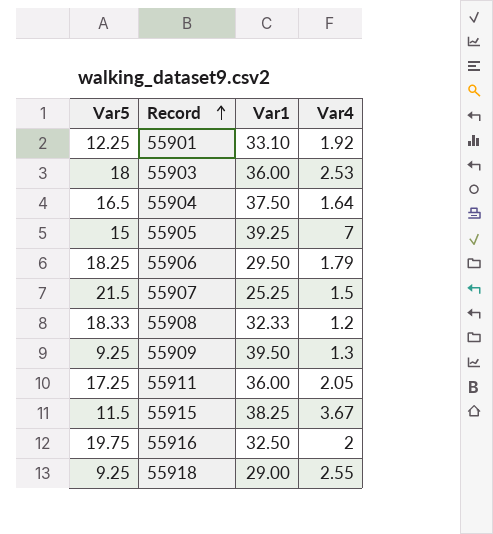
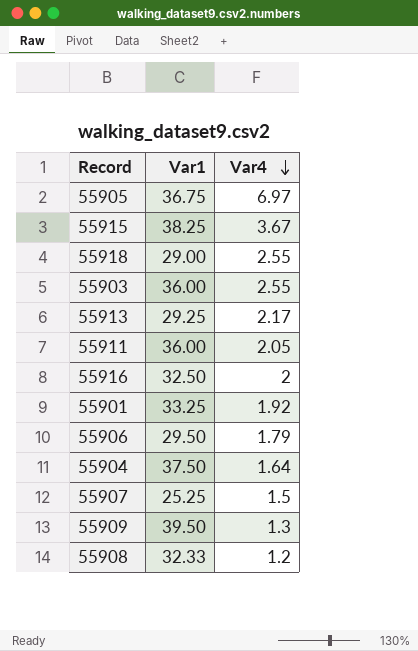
row order: Record ascending -> Var4 descending
column Var5 | position: 1 -> none
55905 | Var1: 39.25 -> 36.75
55905 | Var4: 7 -> 6.97
55903 | Var4: 2.53 -> 2.55
row 55913: none -> 29.25 | 2.17
55901 | Var1: 33.10 -> 33.25

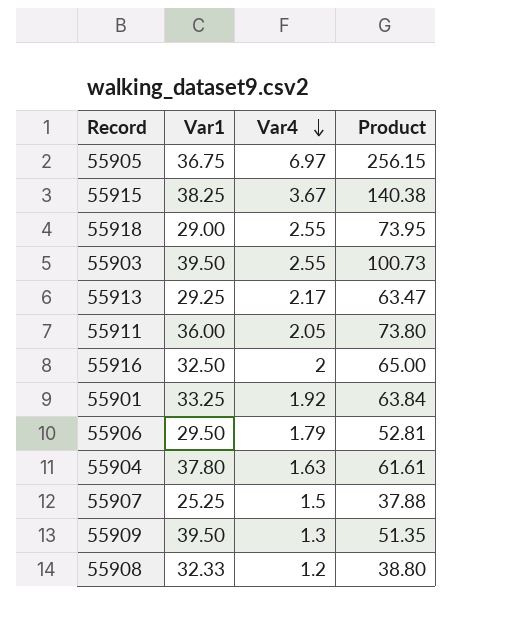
column Product | formula: none -> [Var1] * [Var4]
55903 | Var1: 36.00 -> 39.50
55904 | Var1: 37.50 -> 37.80
55904 | Var4: 1.64 -> 1.63

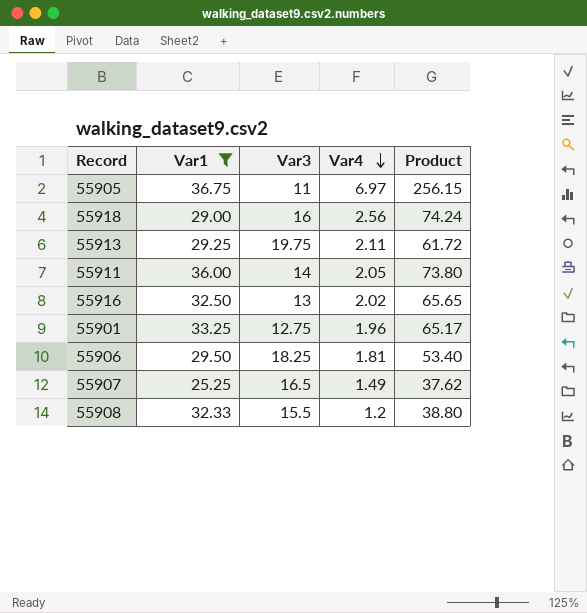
filter: none -> Var1 <= 36.75
column Var3 | position: none -> 3
55918 | Var4: 2.55 -> 2.56
55918 | Product: 73.95 -> 74.24
55913 | Var4: 2.17 -> 2.11
55913 | Product: 63.47 -> 61.72
55916 | Var4: 2 -> 2.02
55916 | Product: 65.00 -> 65.65
55901 | Var4: 1.92 -> 1.96
55901 | Product: 63.84 -> 65.17
55906 | Var4: 1.79 -> 1.81
55906 | Product: 52.81 -> 53.40
55907 | Var4: 1.5 -> 1.49
55907 | Product: 37.88 -> 37.62

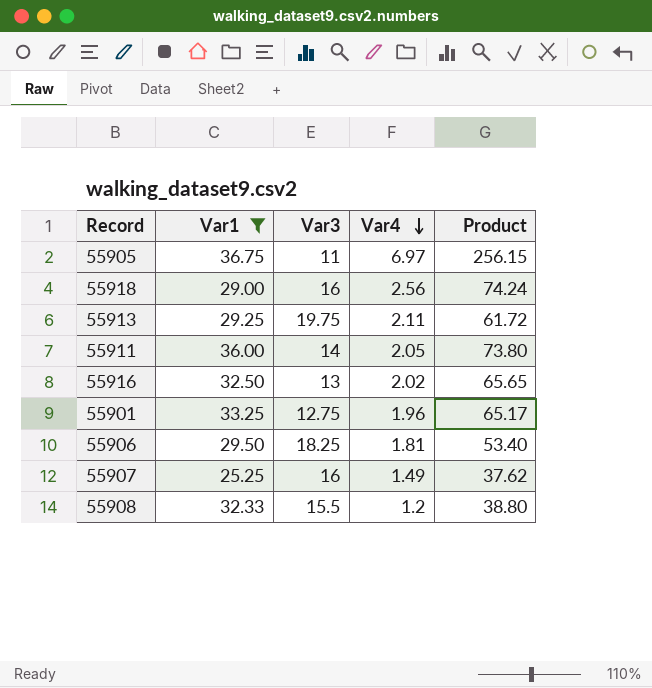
55907 | Var3: 16.5 -> 16

